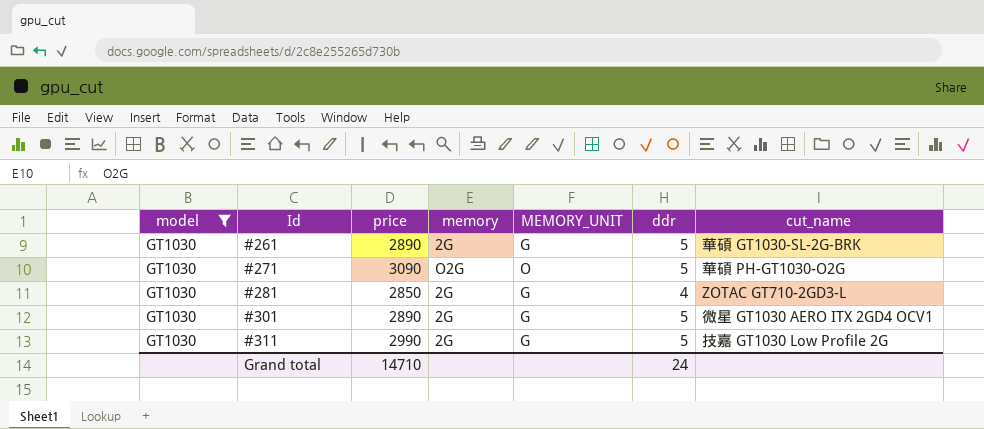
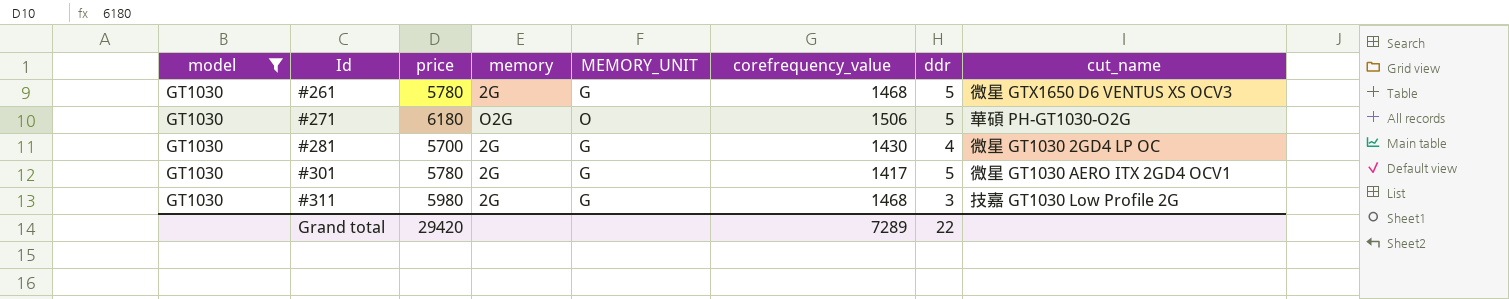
column corefrequency_value | position: none -> 6
#261 | price: 2890 -> 5780
#261 | cut_name: 華碩 GT1030-SL-2G-BRK -> 微星 GTX1650 D6 VENTUS XS OCV3
#271 | price: 3090 -> 6180
#281 | price: 2850 -> 5700
#281 | cut_name: ZOTAC GT710-2GD3-L -> 微星 GT1030 2GD4 LP OC
#301 | price: 2890 -> 5780
#311 | price: 2990 -> 5980
#311 | ddr: 5 -> 3
Grand total | price: 14710 -> 29420
Grand total | ddr: 24 -> 22

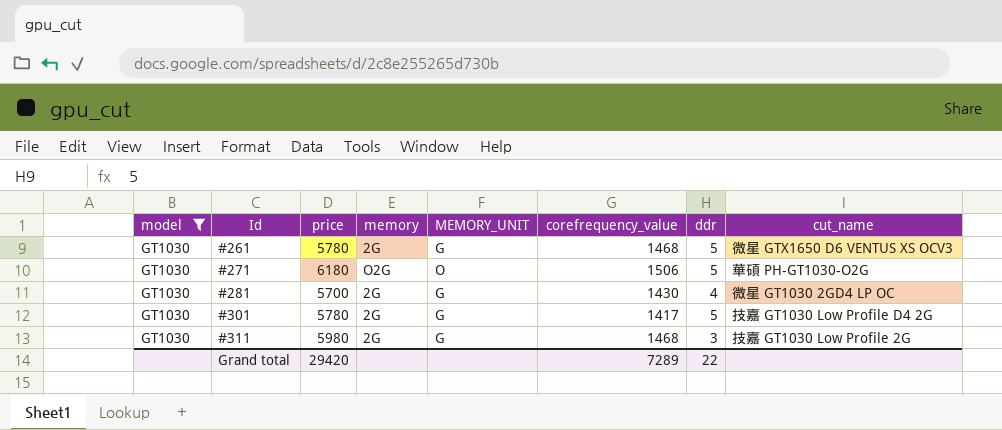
#301 | cut_name: 微星 GT1030 AERO ITX 2GD4 OCV1 -> 技嘉 GT1030 Low Profile D4 2G

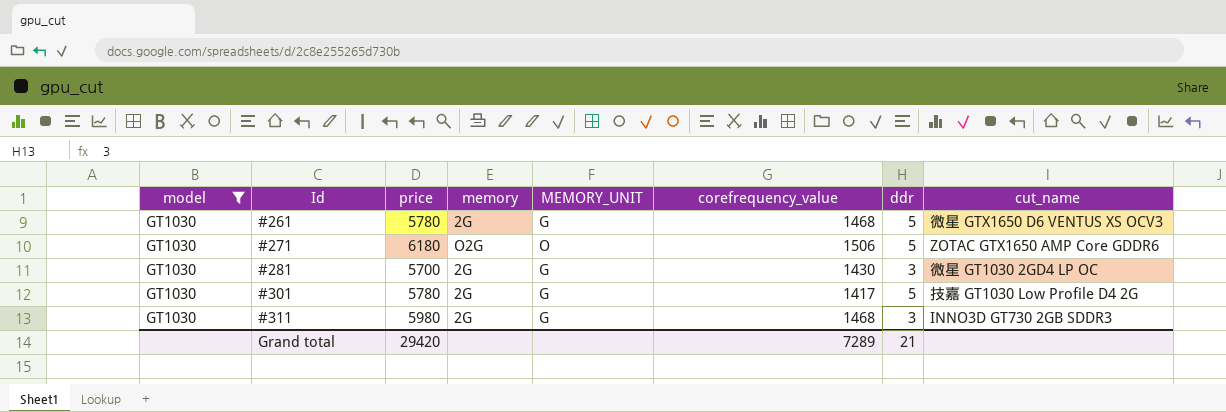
#271 | cut_name: 華碩 PH-GT1030-O2G -> ZOTAC GTX1650 AMP Core GDDR6
#281 | ddr: 4 -> 3
#311 | cut_name: 技嘉 GT1030 Low Profile 2G -> INNO3D GT730 2GB SDDR3
Grand total | ddr: 22 -> 21

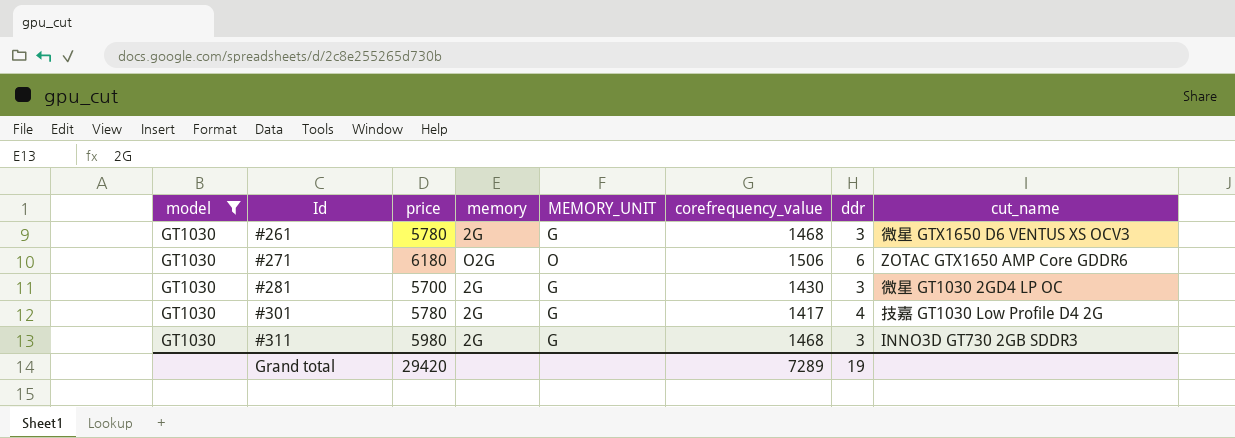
#261 | ddr: 5 -> 3
#271 | ddr: 5 -> 6
#301 | ddr: 5 -> 4
Grand total | ddr: 21 -> 19

